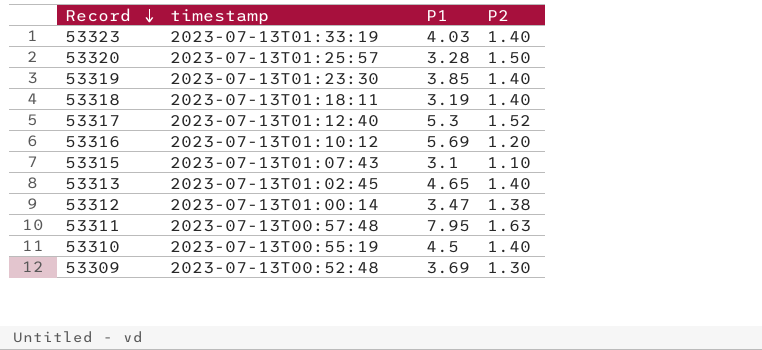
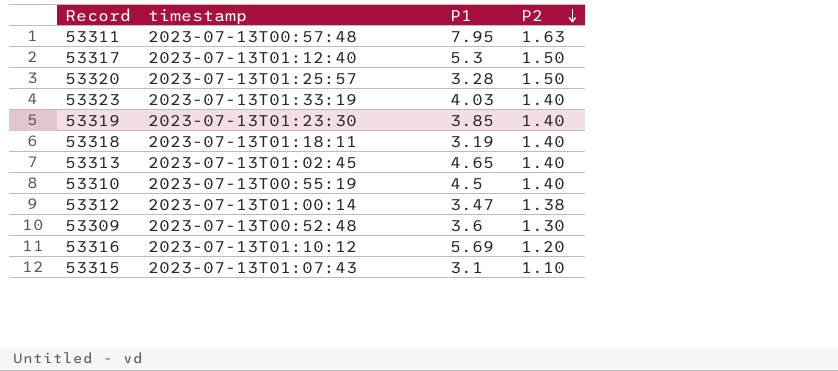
row order: Record descending -> P2 descending
53317 | P2: 1.52 -> 1.50
53309 | P1: 3.69 -> 3.6

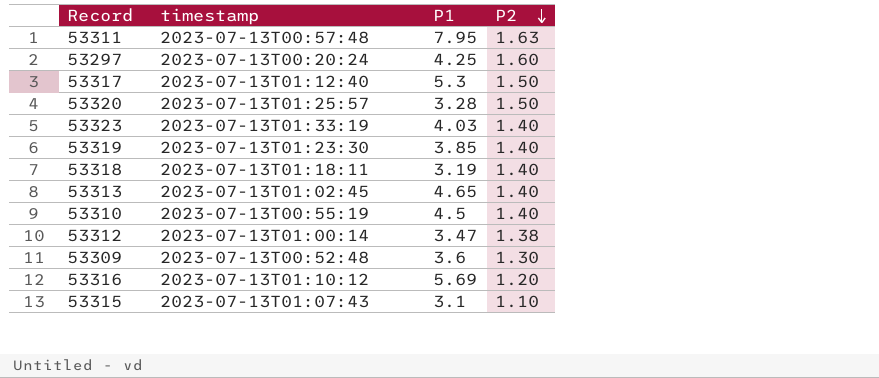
row 53297: none -> 2023-07-13T00:20:24 | 4.25 | 1.60

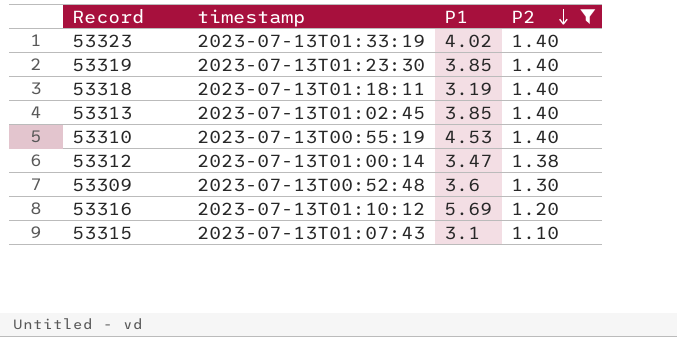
filter: none -> P2 <= 1.40
53323 | P1: 4.03 -> 4.02
53313 | P1: 4.65 -> 3.85
53310 | P1: 4.5 -> 4.53

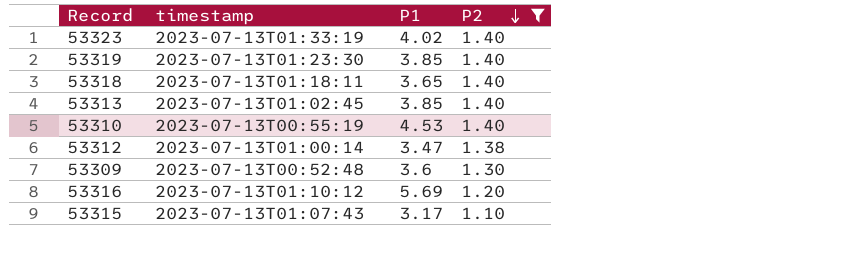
53318 | P1: 3.19 -> 3.65
53315 | P1: 3.1 -> 3.17

